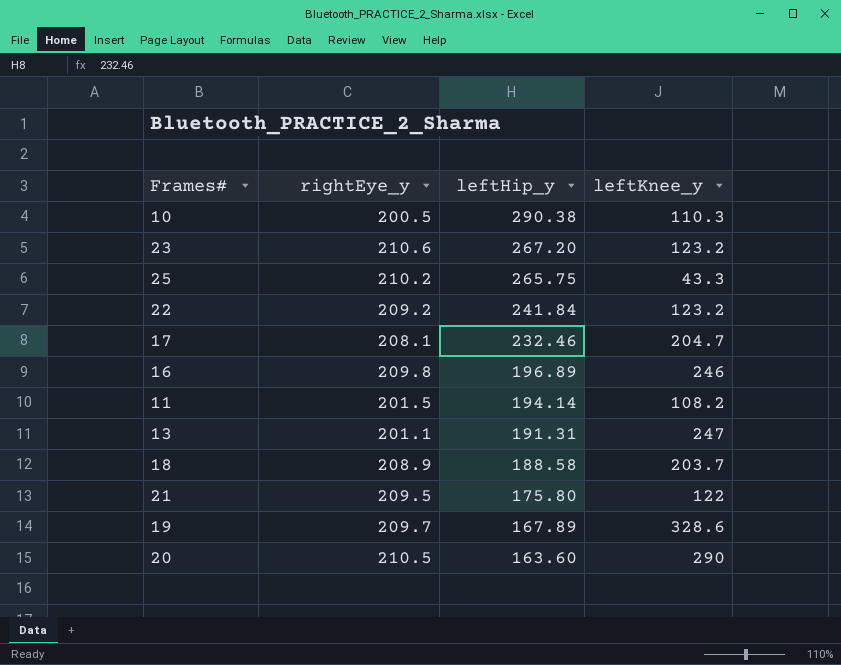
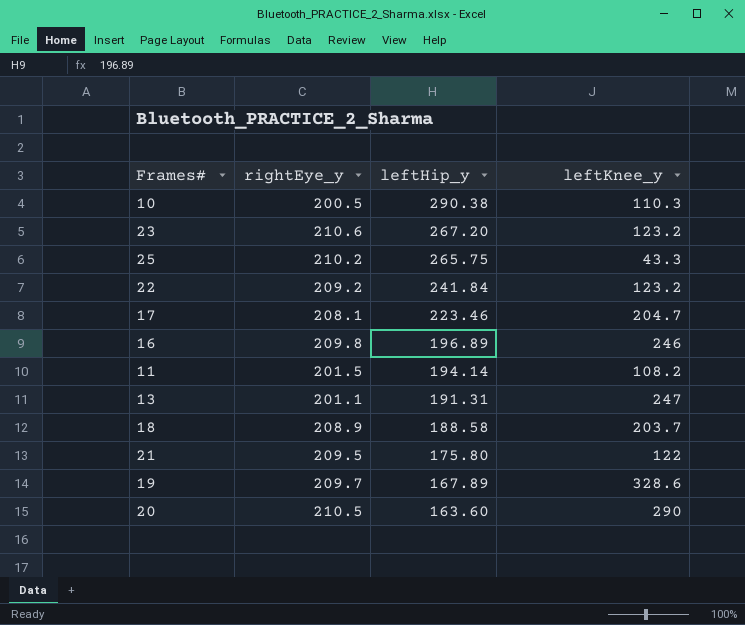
17 | leftHip_y: 232.46 -> 223.46

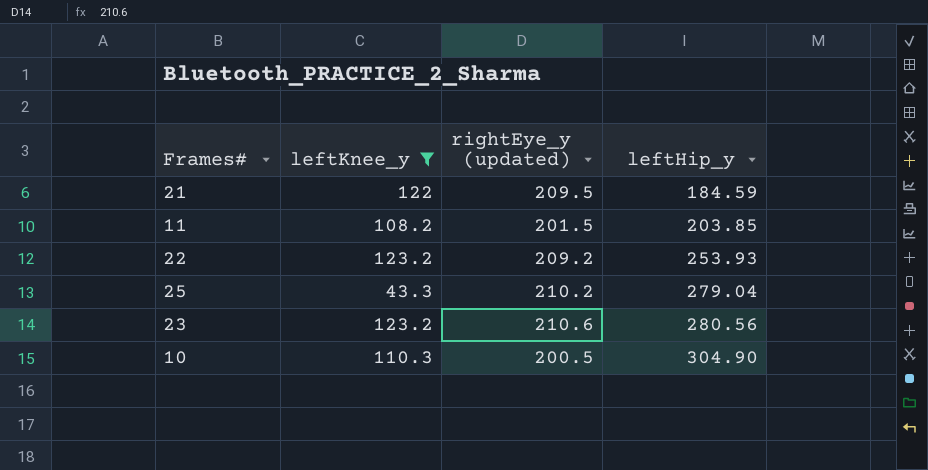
filter: none -> leftKnee_y <= 123.2
row order: leftHip_y descending -> leftHip_y ascending
column leftKnee_y | position: 4 -> 2
column name: rightEye_y -> rightEye_y (updated)
21 | leftHip_y: 175.80 -> 184.59
11 | leftHip_y: 194.14 -> 203.85
22 | leftHip_y: 241.84 -> 253.93
25 | leftHip_y: 265.75 -> 279.04
23 | leftHip_y: 267.20 -> 280.56
10 | leftHip_y: 290.38 -> 304.90

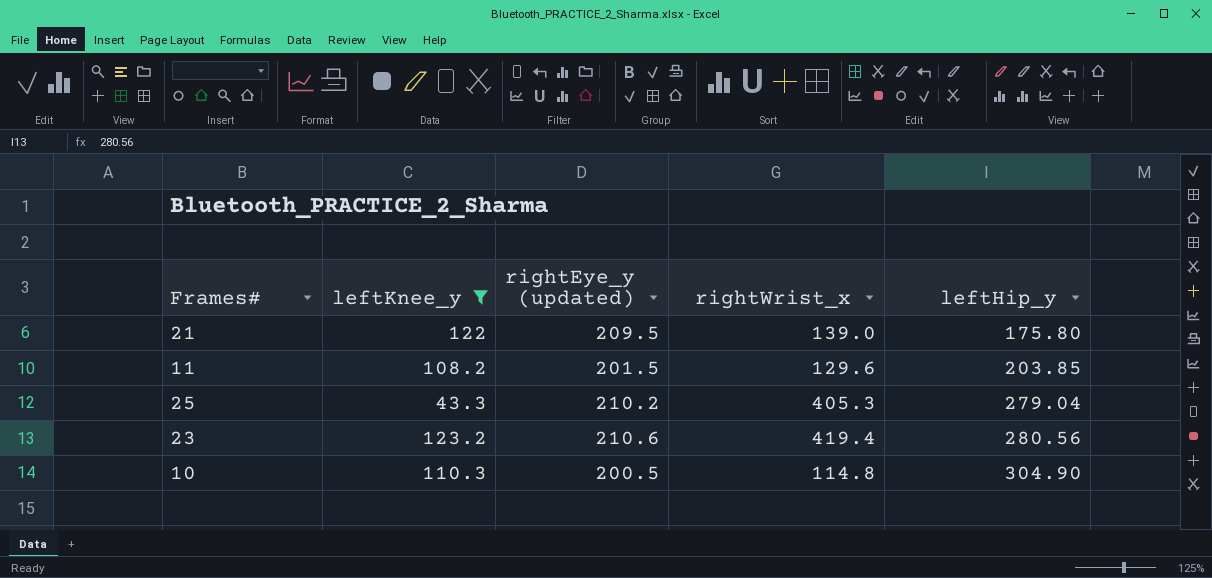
column rightWrist_x | position: none -> 4
row 22: 123.2 | 209.2 | 253.93 -> none
21 | leftHip_y: 184.59 -> 175.80

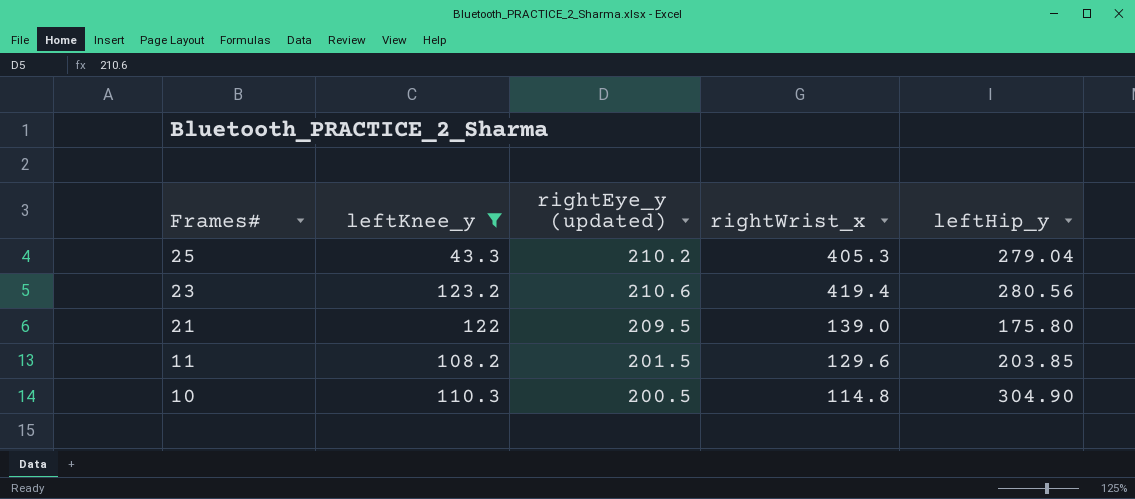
row order: leftHip_y ascending -> Frames# descending

